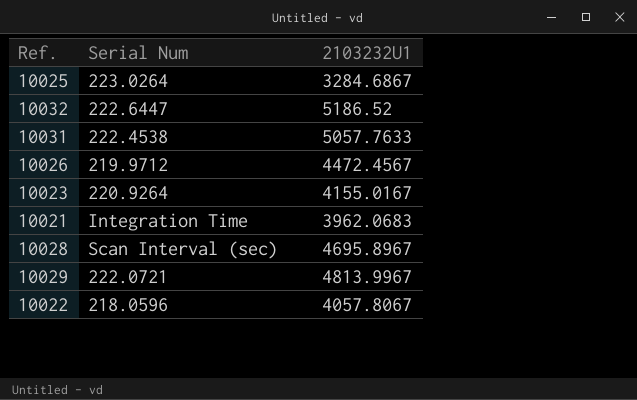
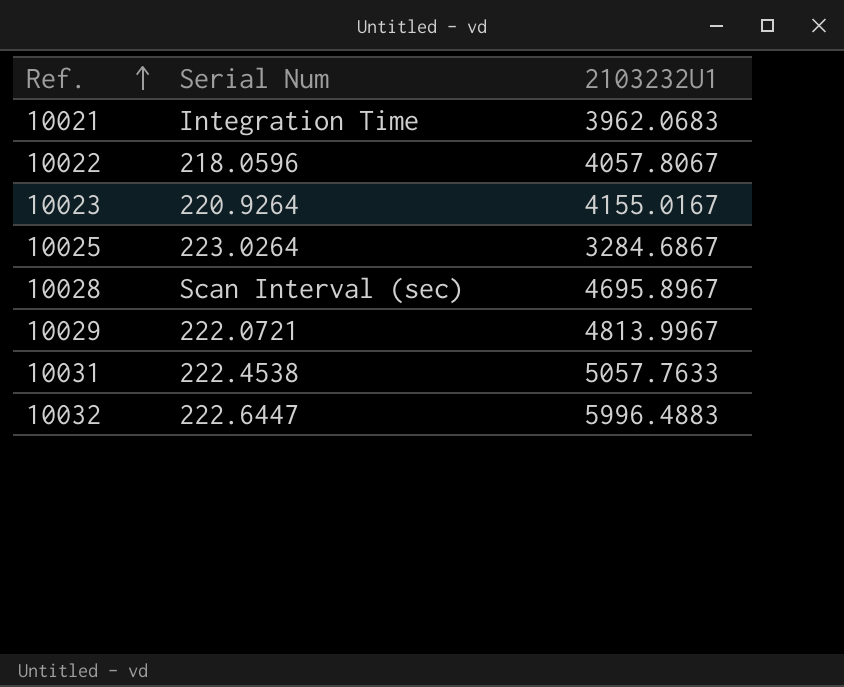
row order: none -> Ref. ascending
row 10026: 219.9712 | 4472.4567 -> none
10032 | 2103232U1: 5186.52 -> 5996.4883

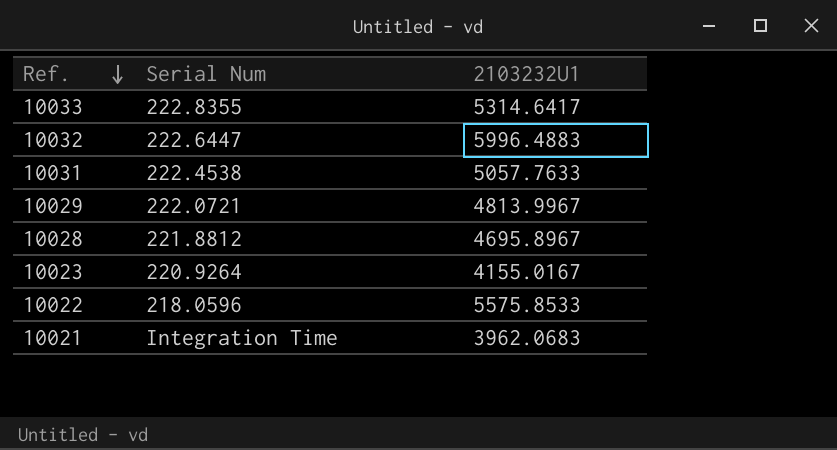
row order: Ref. ascending -> Ref. descending
row 10025: 223.0264 | 3284.6867 -> none
row 10033: none -> 222.8355 | 5314.6417
10028 | Serial Num: Scan Interval (sec) -> 221.8812
10022 | 2103232U1: 4057.8067 -> 5575.8533

